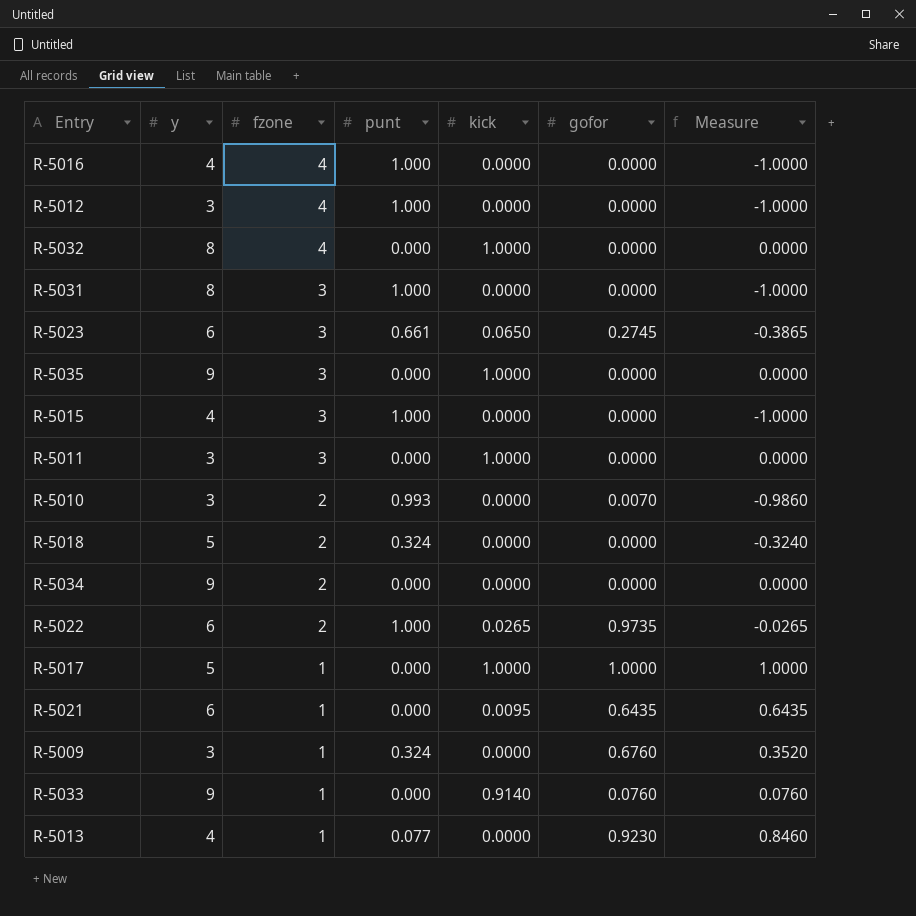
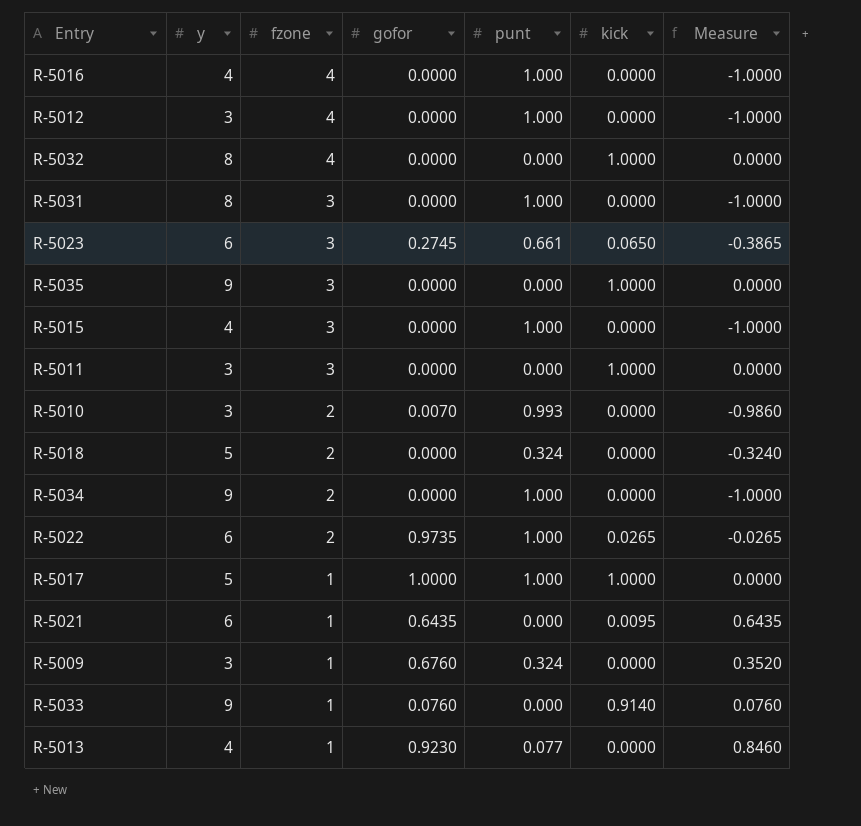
column gofor | position: 6 -> 4
R-5034 | punt: 0.000 -> 1.000
R-5034 | Measure: 0.0000 -> -1.0000
R-5017 | punt: 0.000 -> 1.000
R-5017 | Measure: 1.0000 -> 0.0000

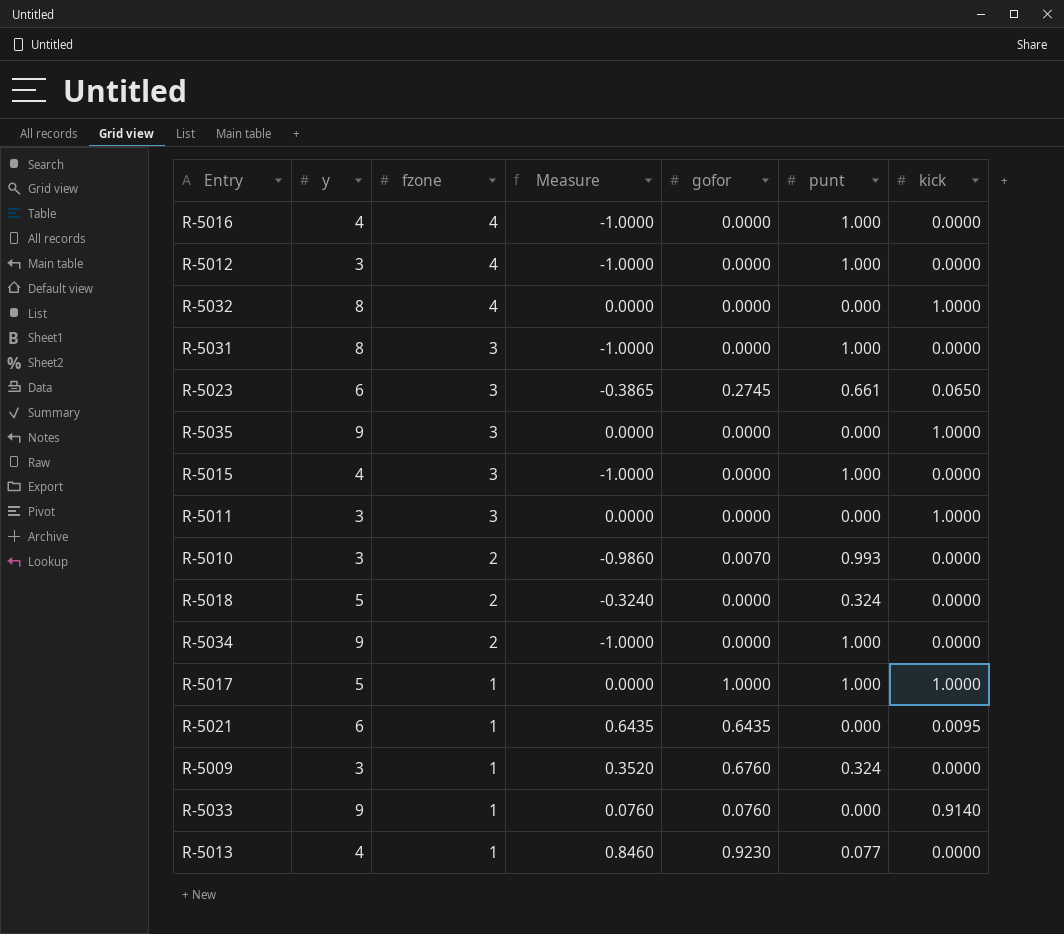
column Measure | position: 7 -> 4
row R-5022: 6 | 2 | 0.9735 | 1.000 | 0.0265 | -0.0265 -> none

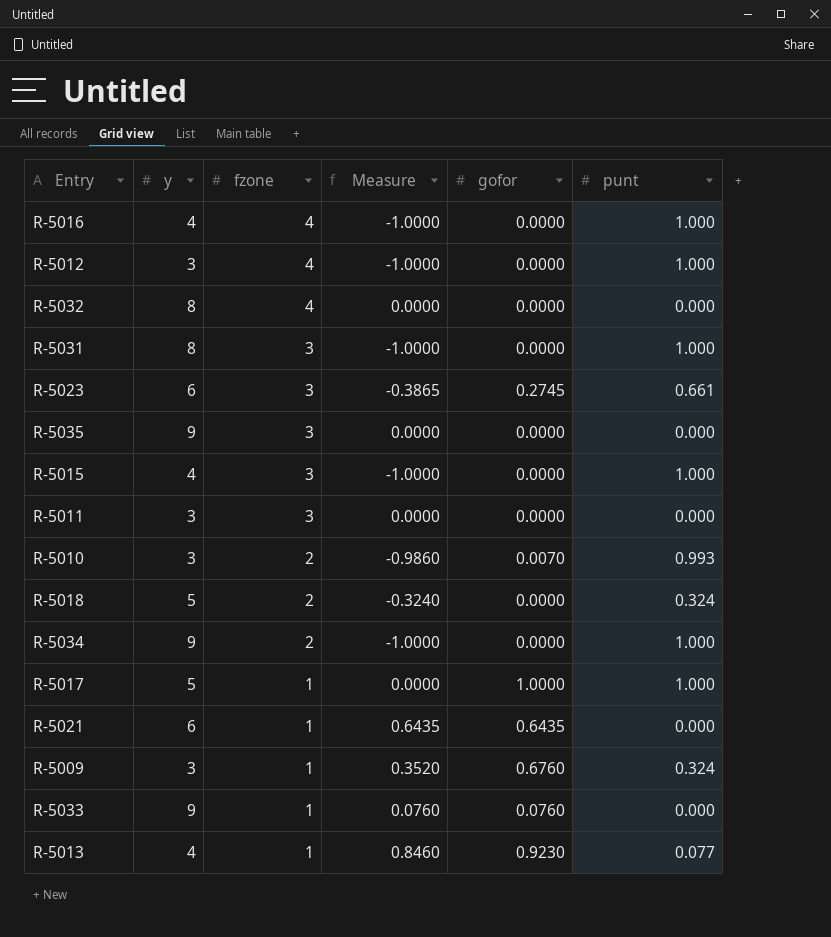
column kick | position: 7 -> none

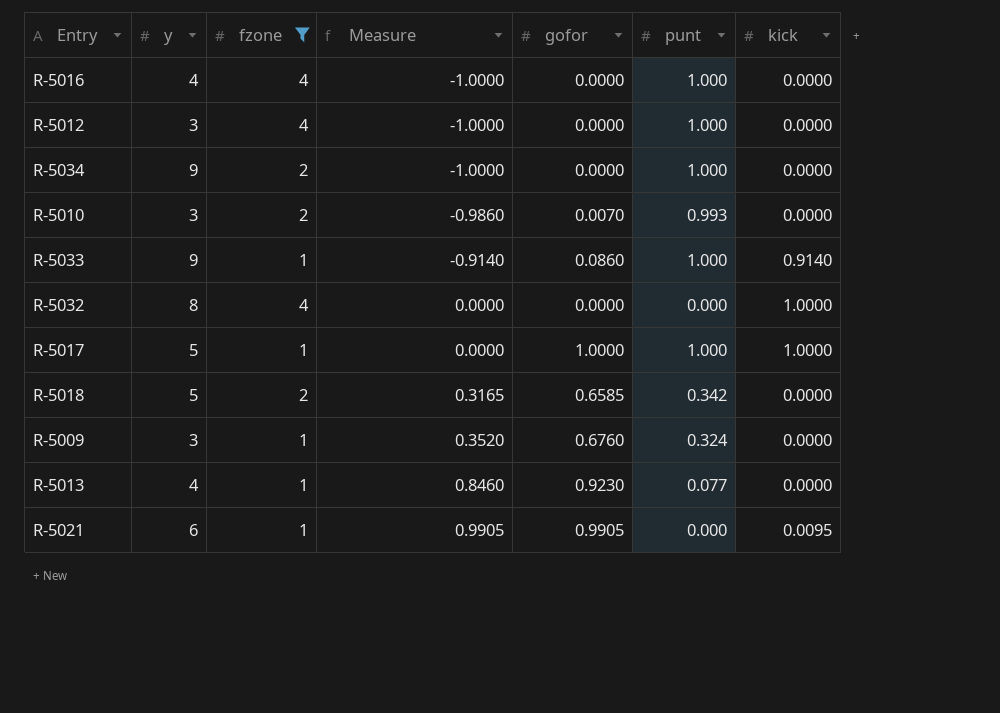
filter: none -> fzone != 3
row order: fzone descending -> Measure ascending
column kick | position: none -> 7
R-5033 | Measure: 0.0760 -> -0.9140
R-5033 | gofor: 0.0760 -> 0.0860
R-5033 | punt: 0.000 -> 1.000
R-5018 | Measure: -0.3240 -> 0.3165
R-5018 | gofor: 0.0000 -> 0.6585
R-5018 | punt: 0.324 -> 0.342
R-5021 | Measure: 0.6435 -> 0.9905
R-5021 | gofor: 0.6435 -> 0.9905

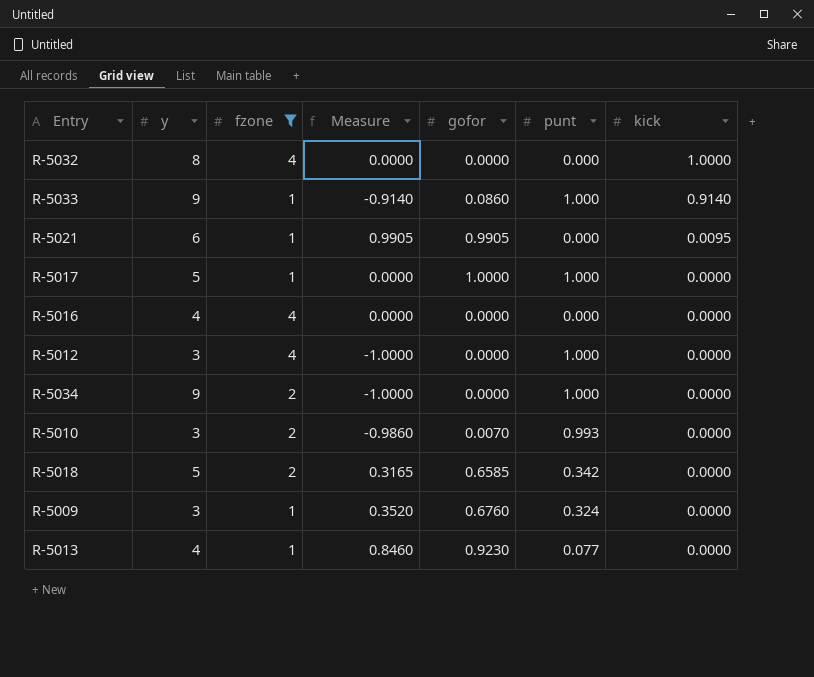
row order: Measure ascending -> kick descending
R-5017 | kick: 1.0000 -> 0.0000
R-5016 | Measure: -1.0000 -> 0.0000
R-5016 | punt: 1.000 -> 0.000

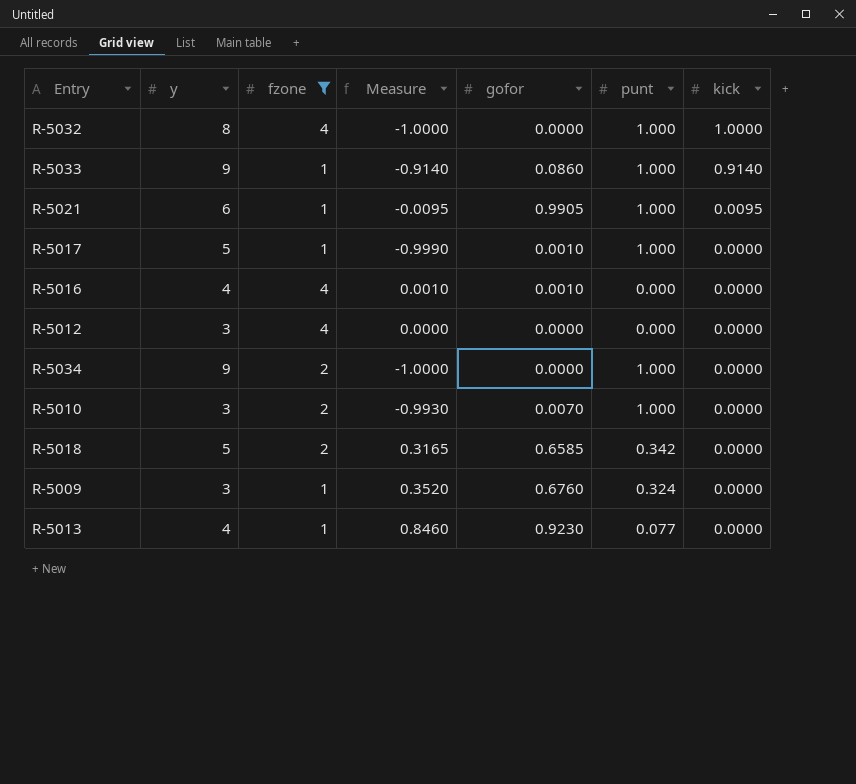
R-5032 | Measure: 0.0000 -> -1.0000
R-5032 | punt: 0.000 -> 1.000
R-5021 | Measure: 0.9905 -> -0.0095
R-5021 | punt: 0.000 -> 1.000
R-5017 | Measure: 0.0000 -> -0.9990
R-5017 | gofor: 1.0000 -> 0.0010
R-5016 | Measure: 0.0000 -> 0.0010
R-5016 | gofor: 0.0000 -> 0.0010
R-5012 | Measure: -1.0000 -> 0.0000
R-5012 | punt: 1.000 -> 0.000
R-5010 | Measure: -0.9860 -> -0.9930
R-5010 | punt: 0.993 -> 1.000

